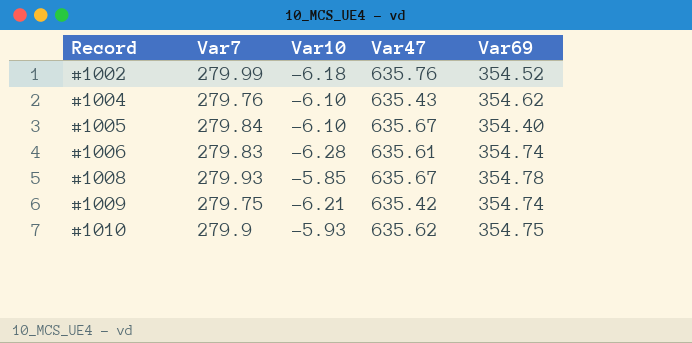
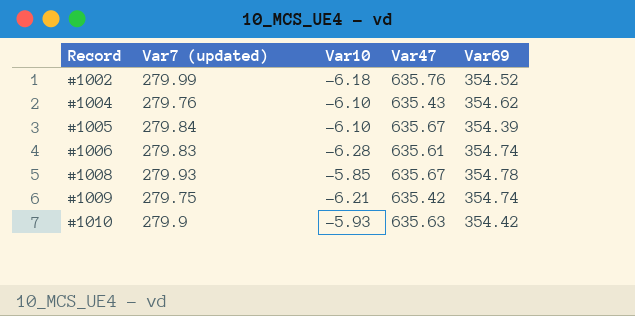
column name: Var7 -> Var7 (updated)
#1005 | Var69: 354.40 -> 354.39
#1010 | Var47: 635.62 -> 635.63
#1010 | Var69: 354.75 -> 354.42

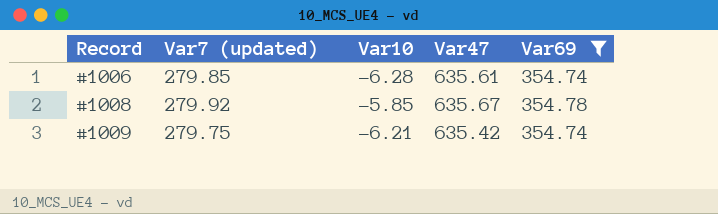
filter: none -> Var69 >= 354.74
#1006 | Var7 (updated): 279.83 -> 279.85
#1008 | Var7 (updated): 279.93 -> 279.92

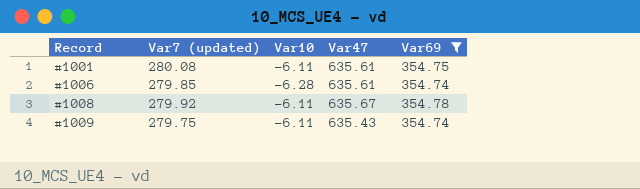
row #1001: none -> 280.08 | -6.11 | 635.61 | 354.75
#1008 | Var10: -5.85 -> -6.11
#1009 | Var10: -6.21 -> -6.11
#1009 | Var47: 635.42 -> 635.43

